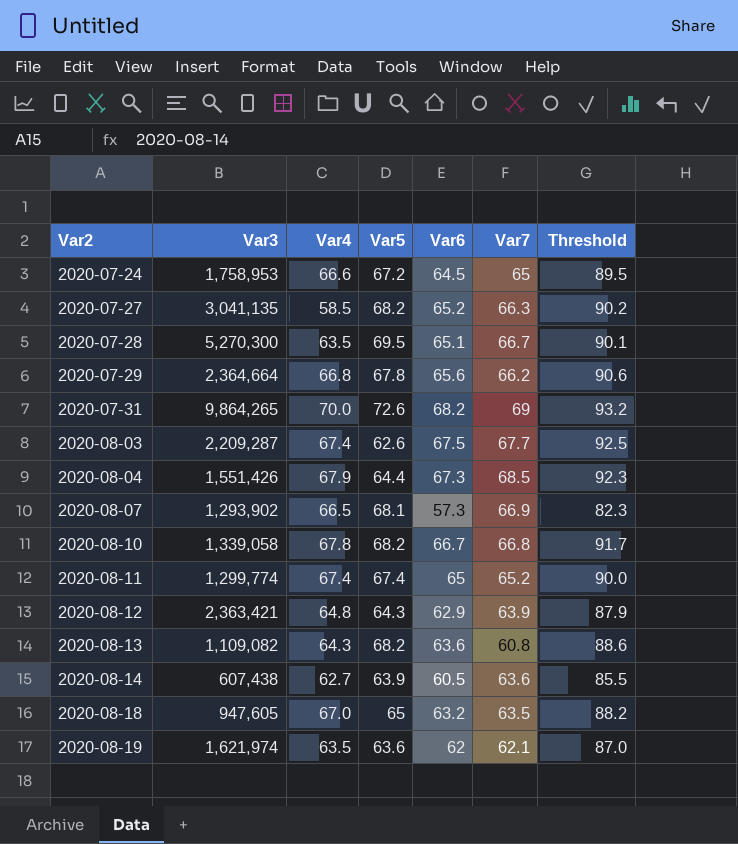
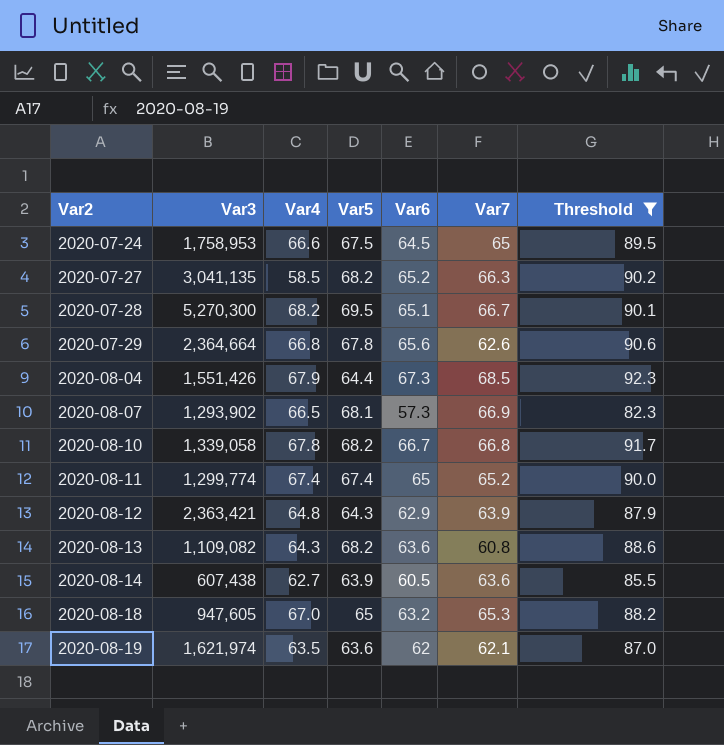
filter: none -> Threshold <= 92.3
2020-07-24 | Var5: 67.2 -> 67.5
2020-07-28 | Var4: 63.5 -> 68.2
2020-07-29 | Var7: 66.2 -> 62.6
2020-08-18 | Var7: 63.5 -> 65.3

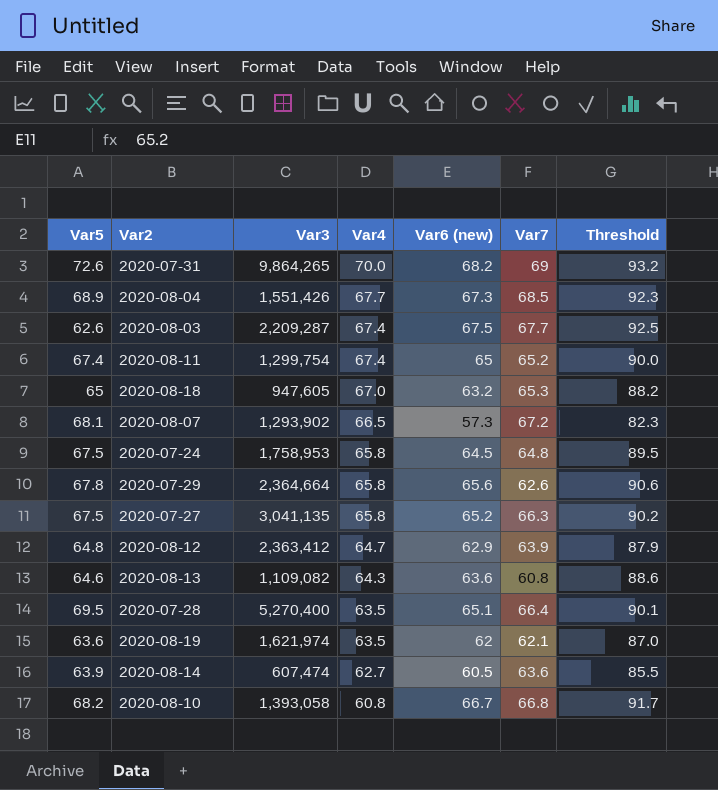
filter: Threshold <= 92.3 -> none
row order: Var2 ascending -> Var4 descending
column Var5 | position: 4 -> 1
column name: Var6 -> Var6 (new)
2020-08-04 | Var5: 64.4 -> 68.9
2020-08-04 | Var4: 67.9 -> 67.7
2020-08-11 | Var3: 1,299,774 -> 1,299,754
2020-08-07 | Var7: 66.9 -> 67.2
2020-07-24 | Var4: 66.6 -> 65.8
2020-07-24 | Var7: 65 -> 64.8
2020-07-29 | Var4: 66.8 -> 65.8
2020-07-27 | Var5: 68.2 -> 67.5
2020-07-27 | Var4: 58.5 -> 65.8
2020-08-12 | Var5: 64.3 -> 64.8
2020-08-12 | Var3: 2,363,421 -> 2,363,412
2020-08-12 | Var4: 64.8 -> 64.7
2020-08-13 | Var5: 68.2 -> 64.6
2020-07-28 | Var3: 5,270,300 -> 5,270,400
2020-07-28 | Var4: 68.2 -> 63.5
2020-07-28 | Var7: 66.7 -> 66.4
2020-08-14 | Var3: 607,438 -> 607,474
2020-08-10 | Var3: 1,339,058 -> 1,393,058
2020-08-10 | Var4: 67.8 -> 60.8

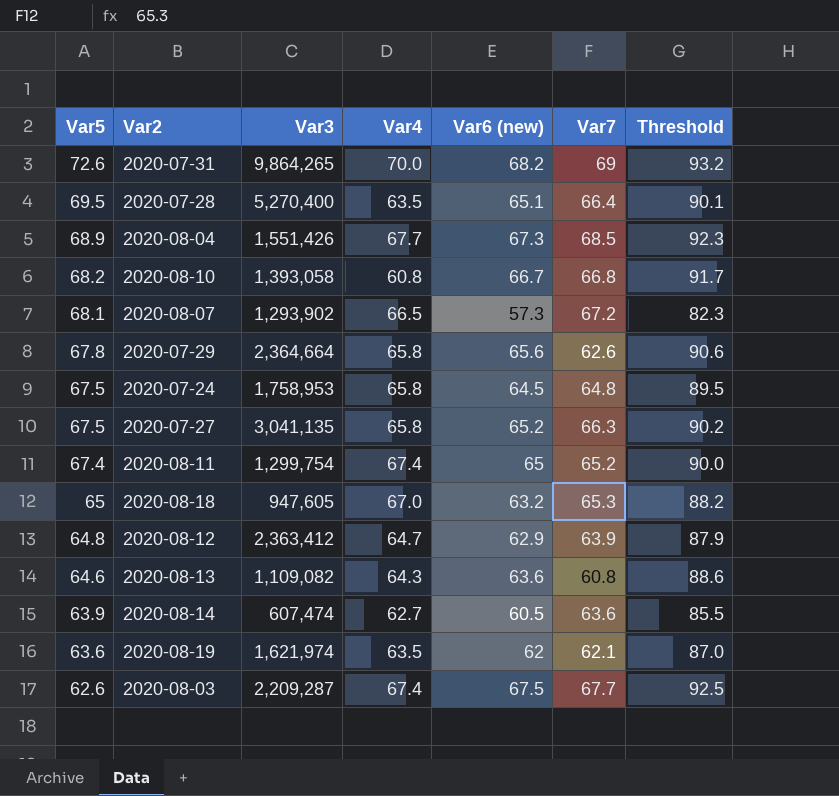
row order: Var4 descending -> Var5 descending

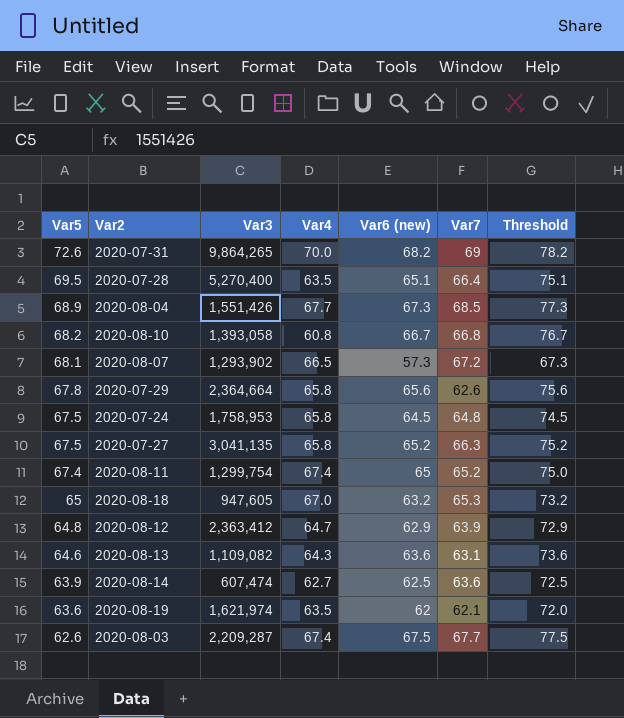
column Threshold | formula: [Var6 (new)] + 25 -> [Var6 (new)] + 10
2020-08-13 | Var7: 60.8 -> 63.1
2020-08-14 | Var6 (new): 60.5 -> 62.5

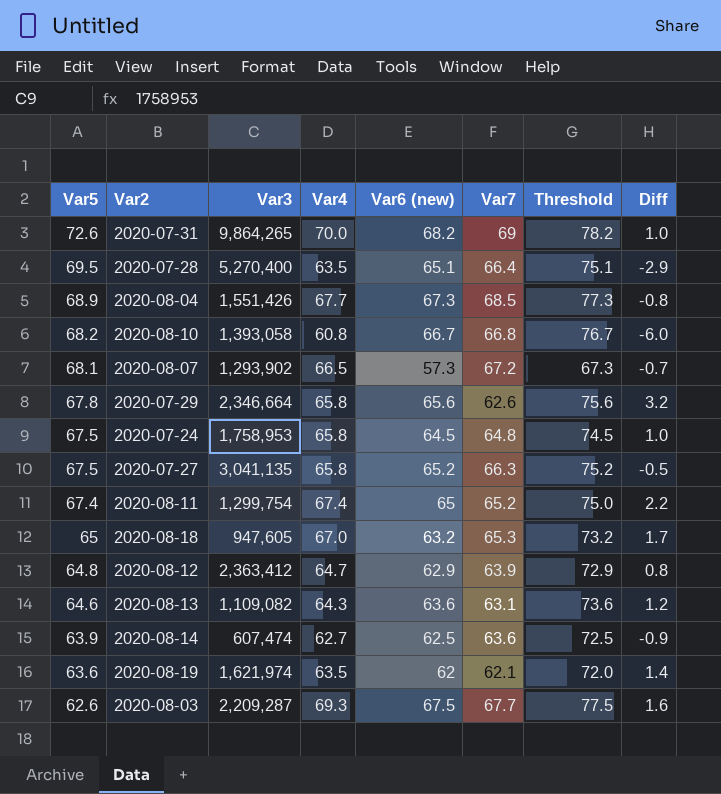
column Diff | formula: none -> [Var4] - [Var7]
2020-07-29 | Var3: 2,364,664 -> 2,346,664
2020-08-03 | Var4: 67.4 -> 69.3

